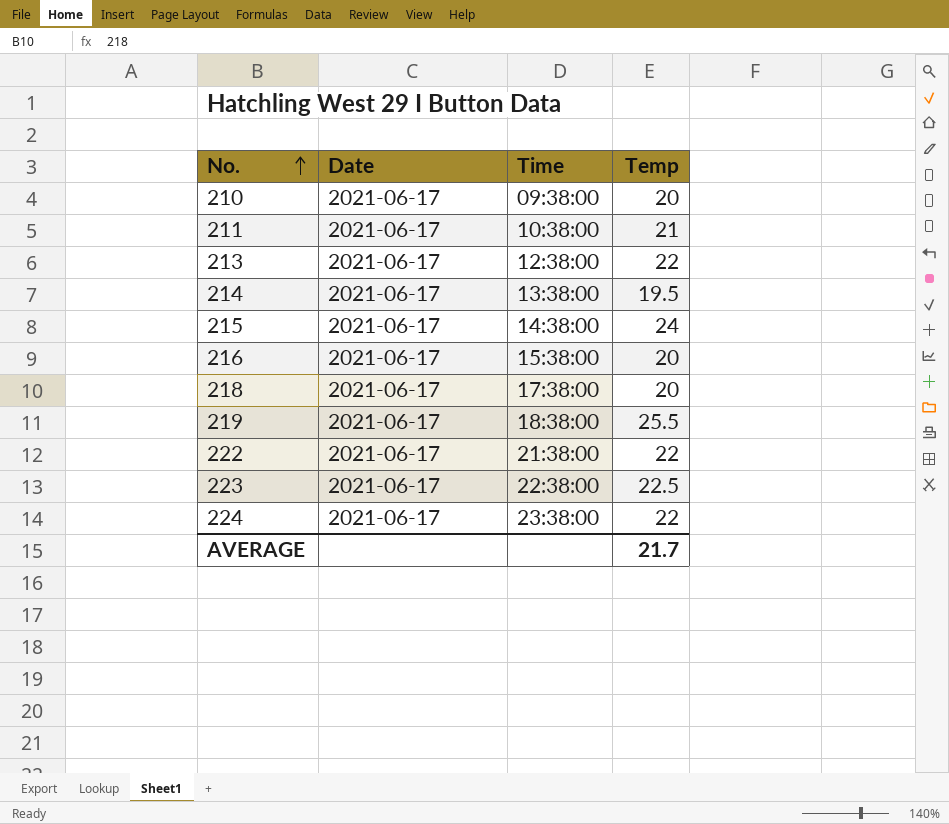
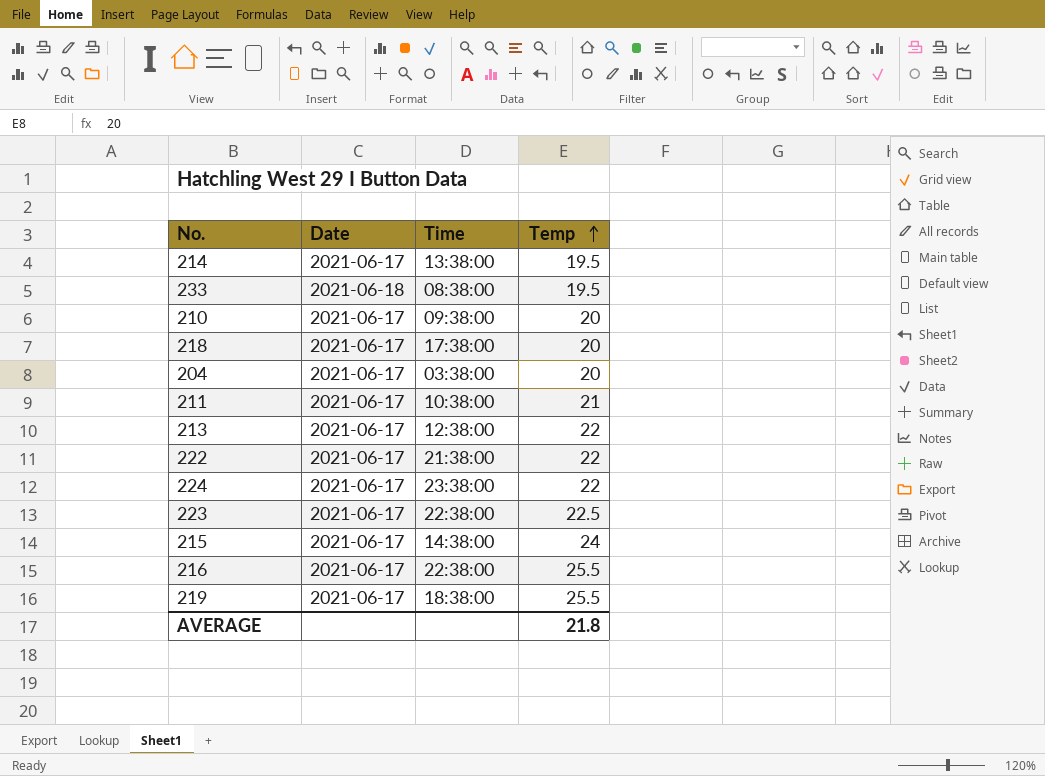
row order: No. ascending -> Temp ascending
row 233: none -> 2021-06-18 | 08:38:00 | 19.5
row 204: none -> 2021-06-17 | 03:38:00 | 20
216 | Time: 15:38:00 -> 22:38:00
216 | Temp: 20 -> 25.5
AVERAGE | Temp: 21.7 -> 21.8

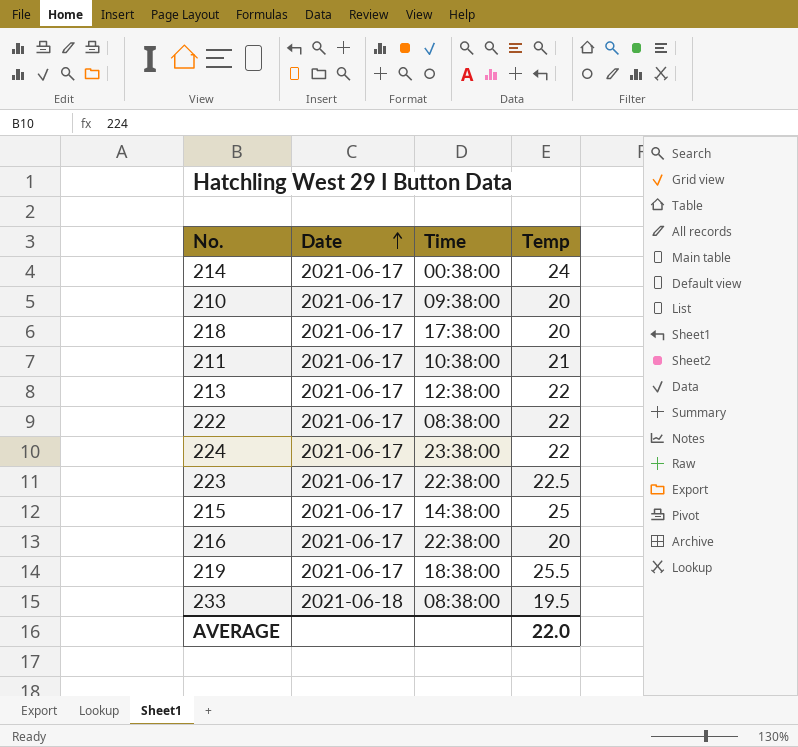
row order: Temp ascending -> Date ascending
row 204: 2021-06-17 | 03:38:00 | 20 -> none
214 | Time: 13:38:00 -> 00:38:00
214 | Temp: 19.5 -> 24
222 | Time: 21:38:00 -> 08:38:00
215 | Temp: 24 -> 25
216 | Temp: 25.5 -> 20
AVERAGE | Temp: 21.8 -> 22.0

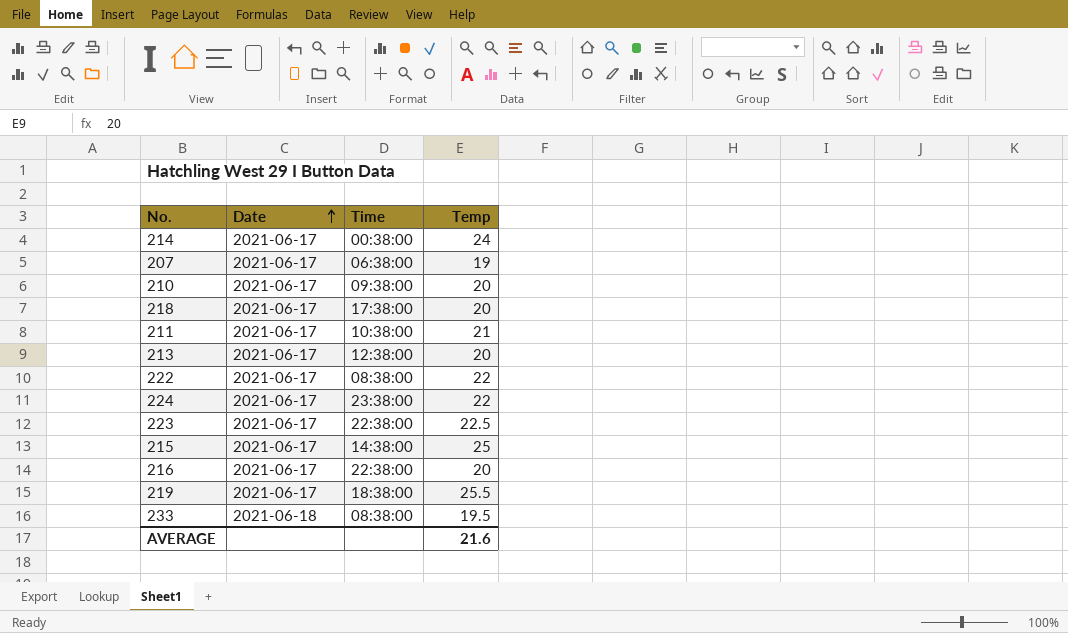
row 207: none -> 2021-06-17 | 06:38:00 | 19
213 | Temp: 22 -> 20
AVERAGE | Temp: 22.0 -> 21.6

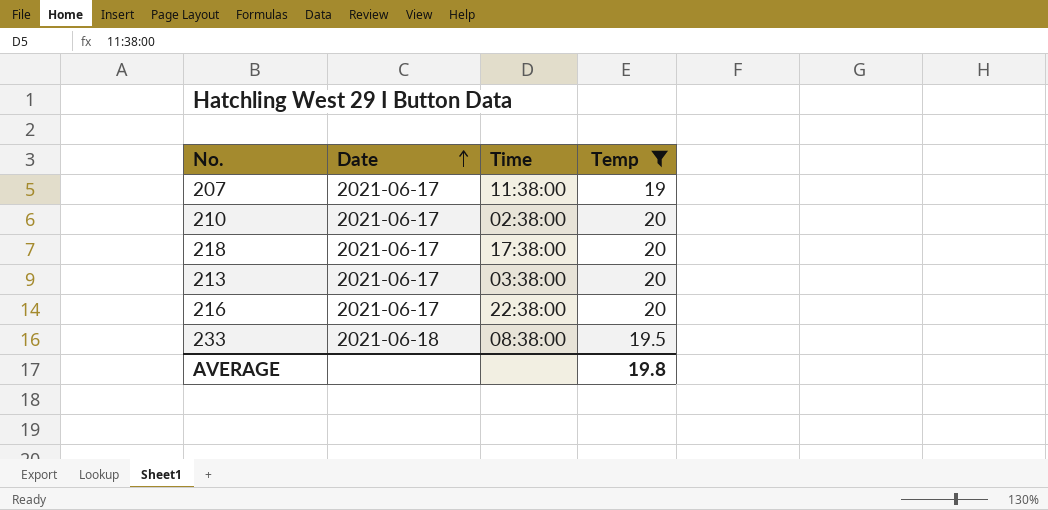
filter: none -> Temp <= 20
207 | Time: 06:38:00 -> 11:38:00
210 | Time: 09:38:00 -> 02:38:00
213 | Time: 12:38:00 -> 03:38:00
AVERAGE | Temp: 21.6 -> 19.8

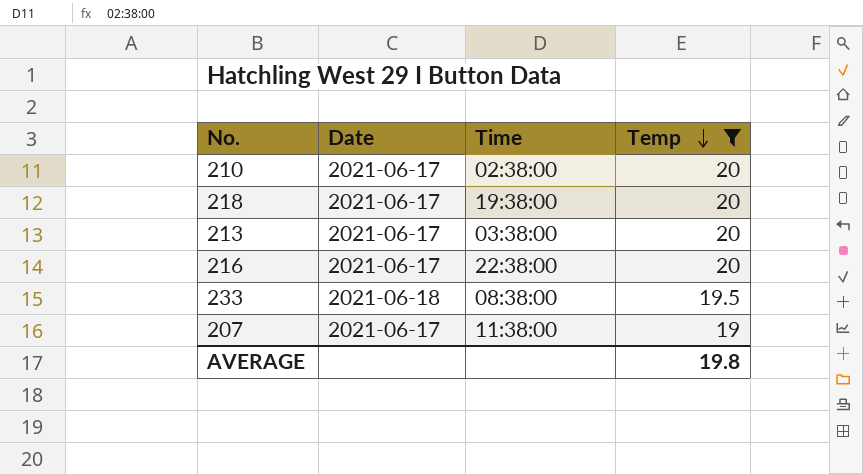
row order: Date ascending -> Temp descending
218 | Time: 17:38:00 -> 19:38:00

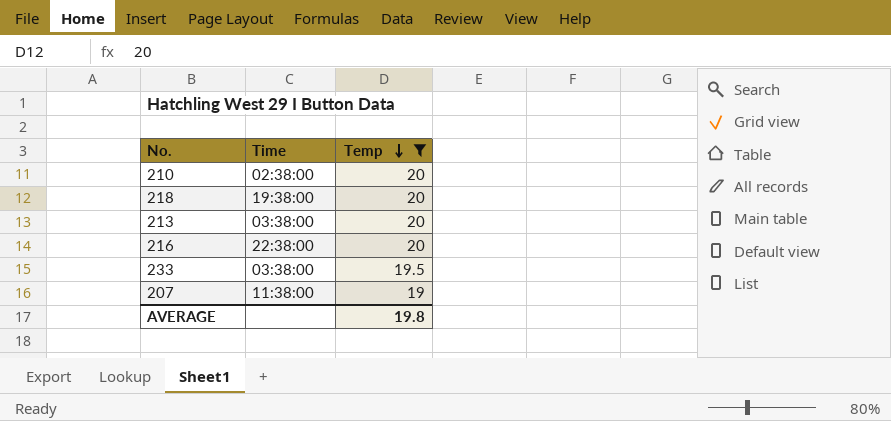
column Date | position: 2 -> none
233 | Time: 08:38:00 -> 03:38:00

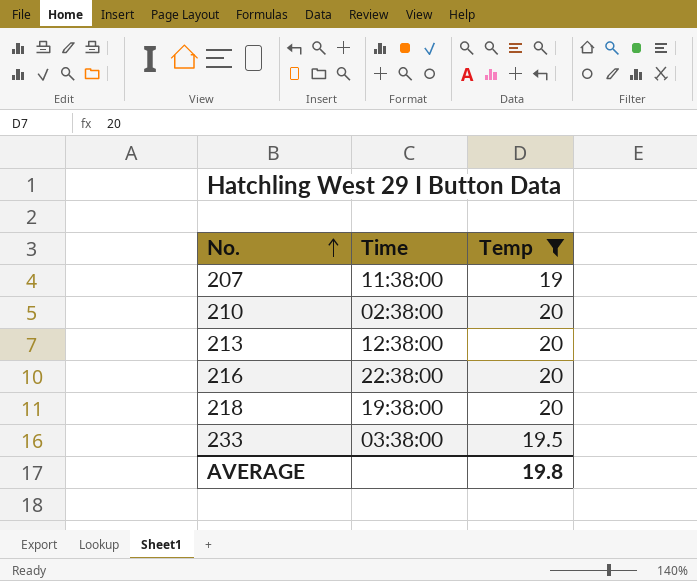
row order: Temp descending -> No. ascending
213 | Time: 03:38:00 -> 12:38:00

